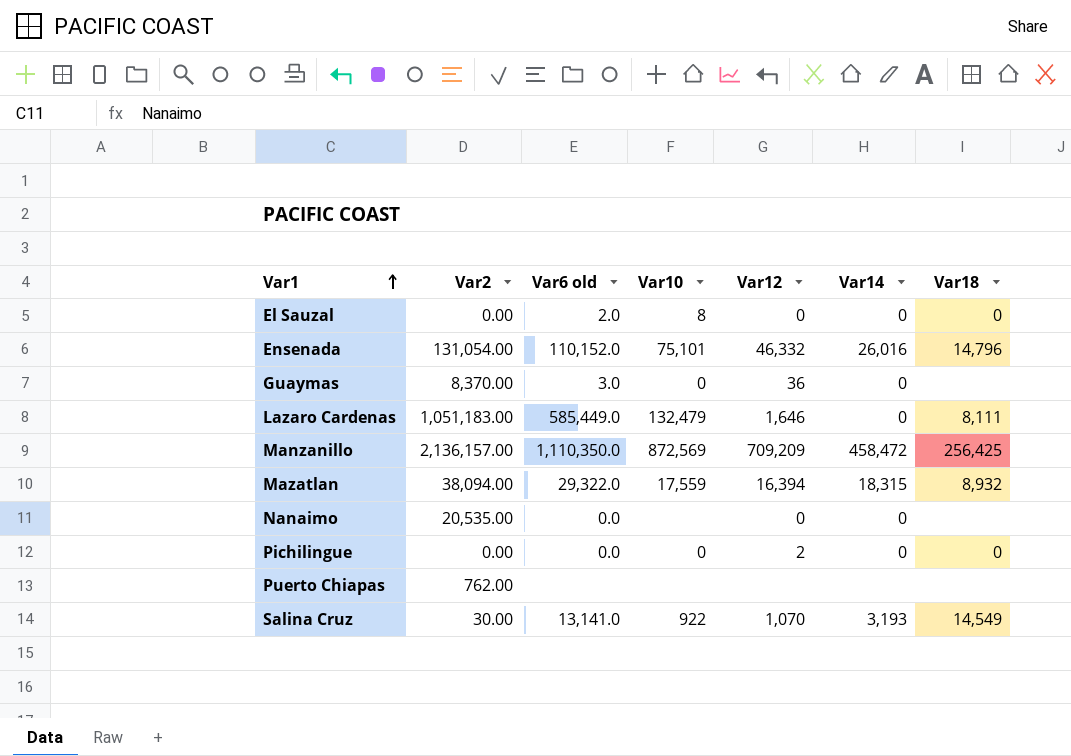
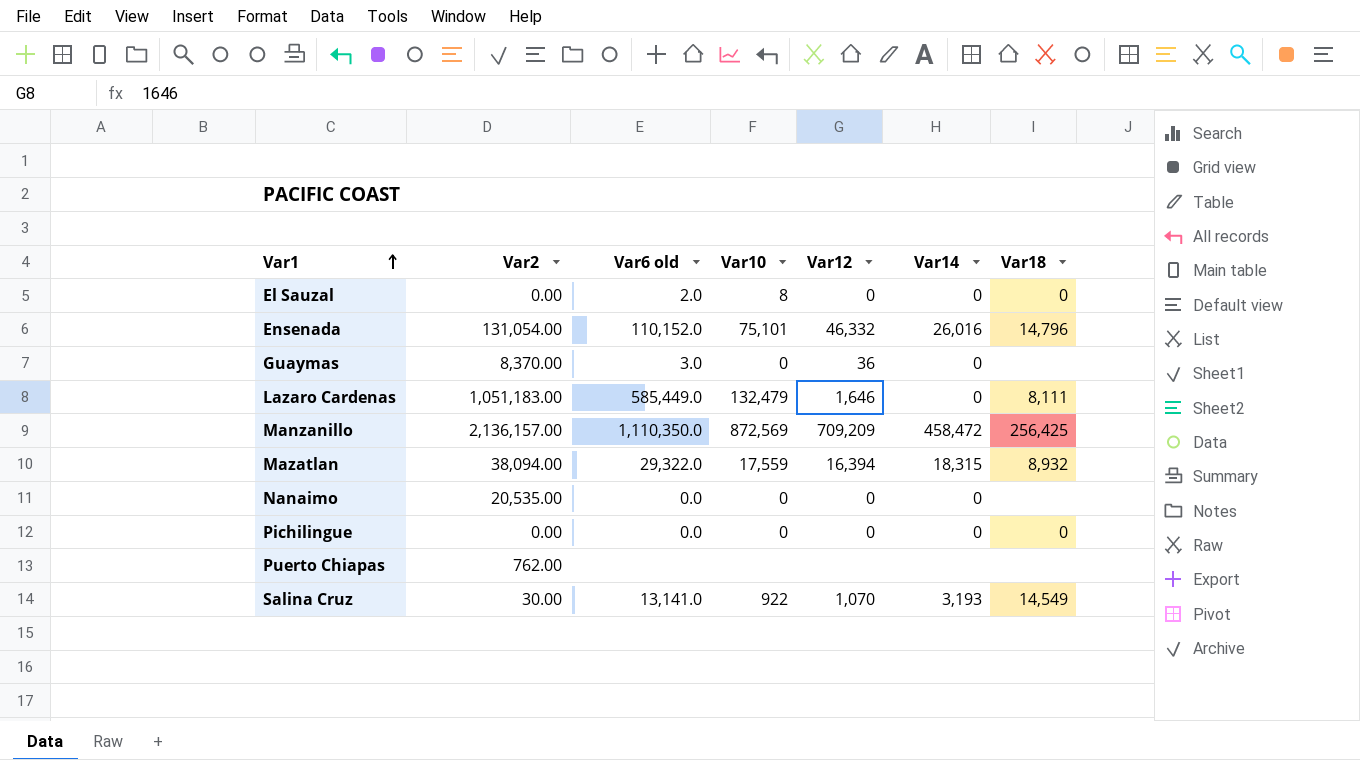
Nanaimo | Var10: none -> 0
Pichilingue | Var12: 2 -> 0

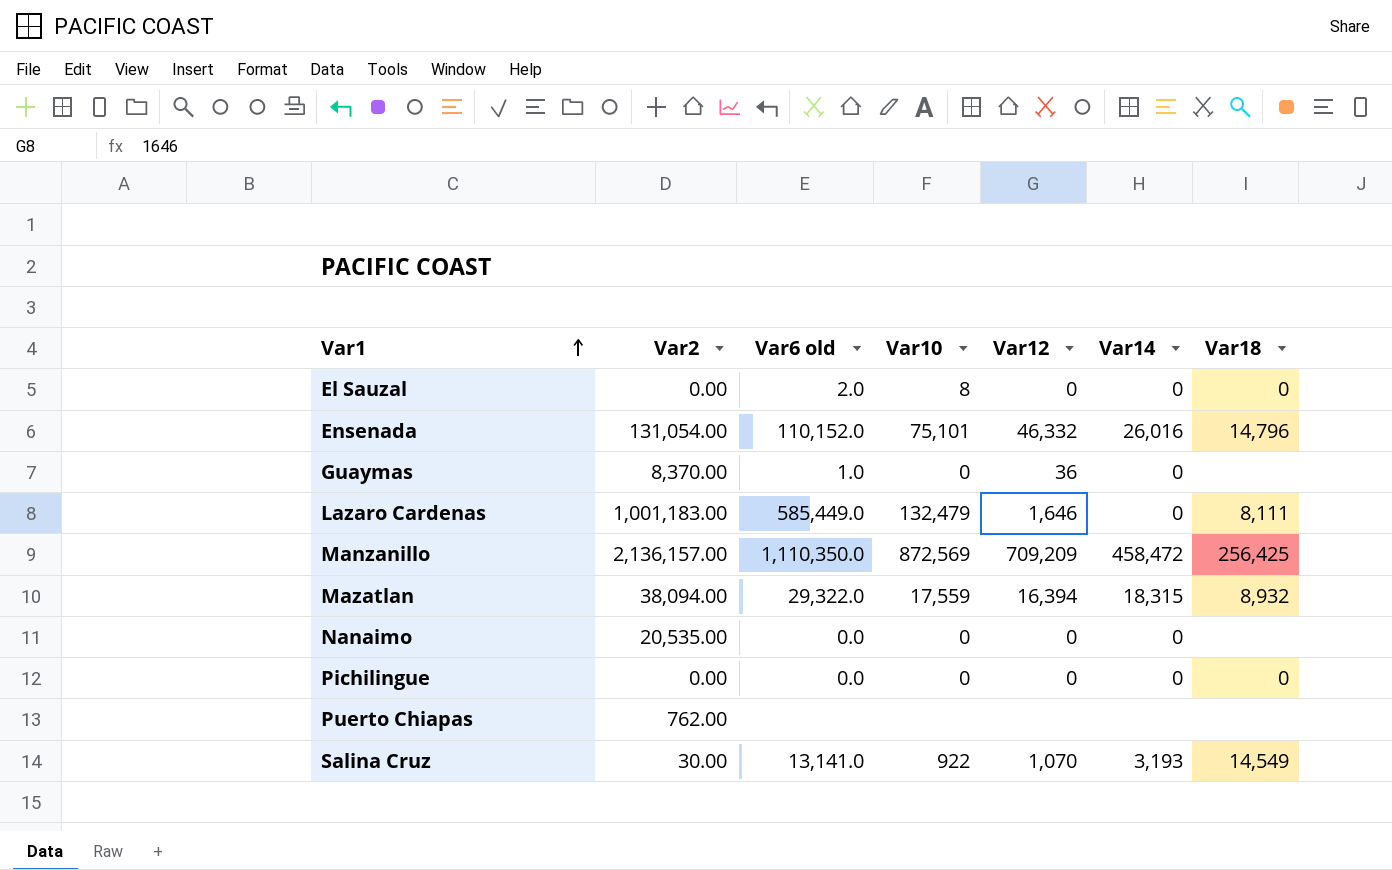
Guaymas | Var6 old: 3.0 -> 1.0
Lazaro Cardenas | Var2: 1,051,183.00 -> 1,001,183.00

